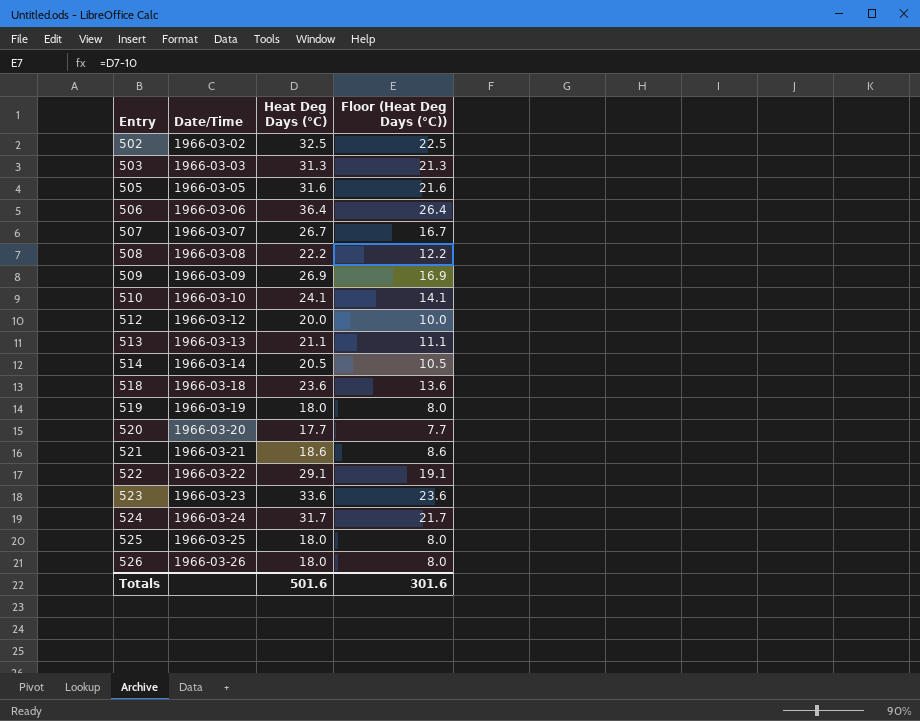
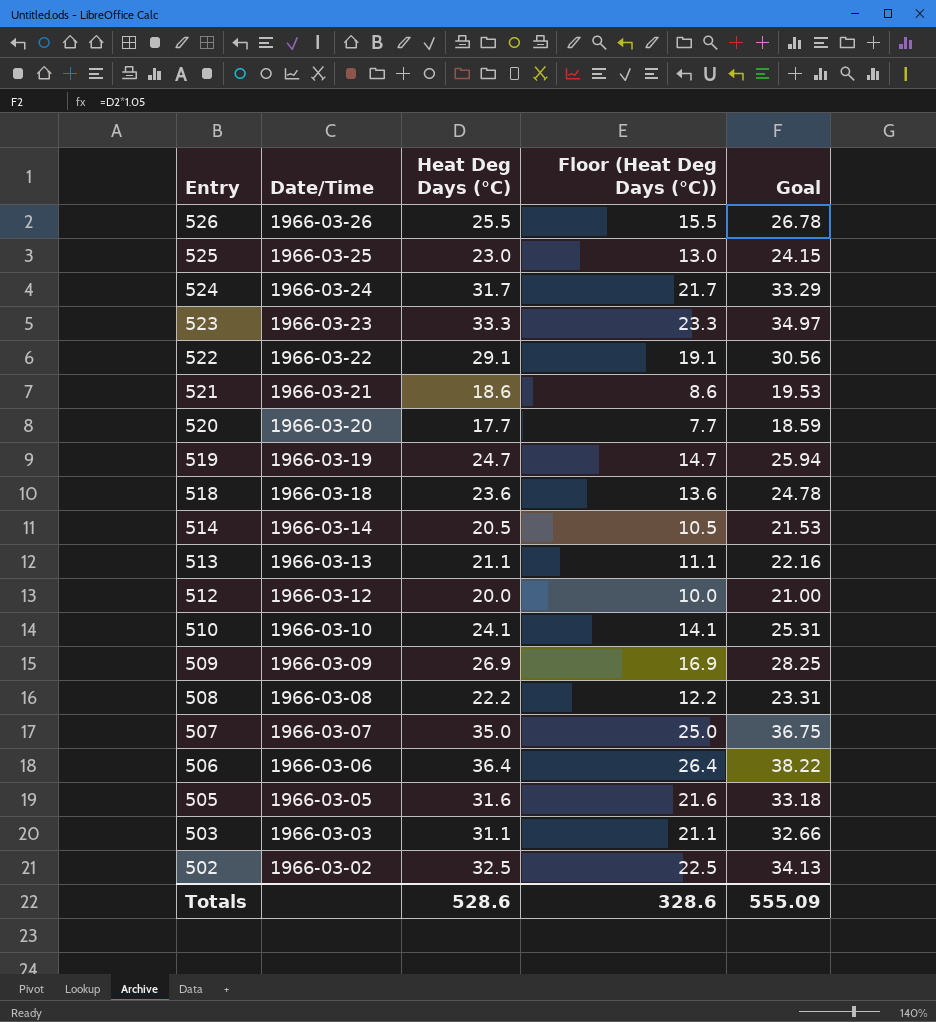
row order: Entry ascending -> Entry descending
column Goal | formula: none -> [Heat Deg Days (°C)] * 1.05
526 | Heat Deg Days (°C): 18.0 -> 25.5
526 | Floor (Heat Deg Days (°C)): 8.0 -> 15.5
525 | Heat Deg Days (°C): 18.0 -> 23.0
525 | Floor (Heat Deg Days (°C)): 8.0 -> 13.0
523 | Heat Deg Days (°C): 33.6 -> 33.3
523 | Floor (Heat Deg Days (°C)): 23.6 -> 23.3
519 | Heat Deg Days (°C): 18.0 -> 24.7
519 | Floor (Heat Deg Days (°C)): 8.0 -> 14.7
507 | Heat Deg Days (°C): 26.7 -> 35.0
507 | Floor (Heat Deg Days (°C)): 16.7 -> 25.0
503 | Heat Deg Days (°C): 31.3 -> 31.1
503 | Floor (Heat Deg Days (°C)): 21.3 -> 21.1
Totals | Heat Deg Days (°C): 501.6 -> 528.6
Totals | Floor (Heat Deg Days (°C)): 301.6 -> 328.6

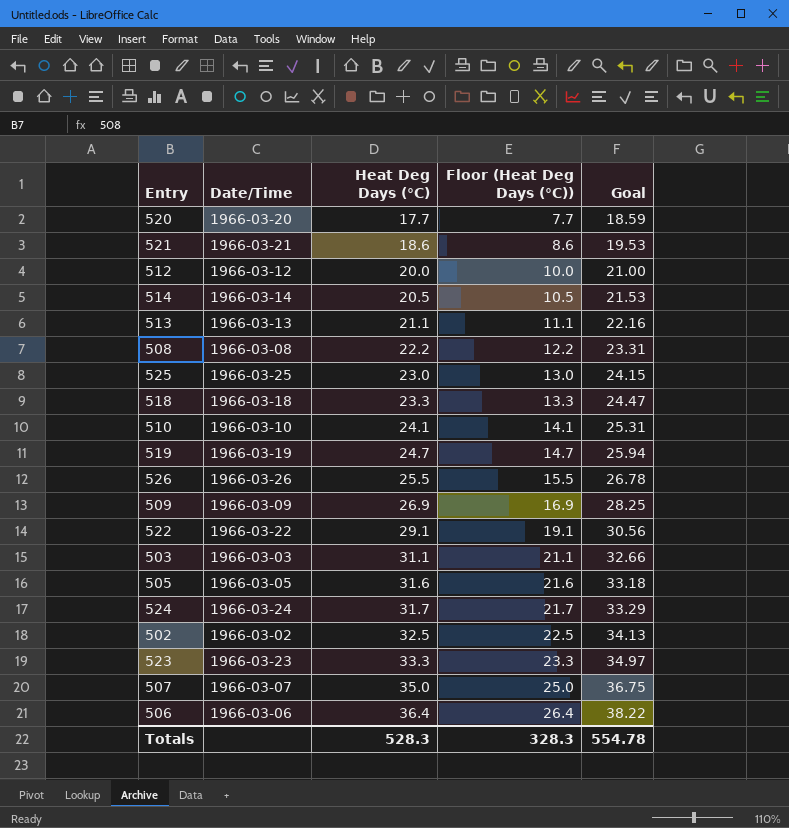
row order: Entry descending -> Heat Deg Days (°C) ascending
518 | Heat Deg Days (°C): 23.6 -> 23.3
518 | Floor (Heat Deg Days (°C)): 13.6 -> 13.3
518 | Goal: 24.78 -> 24.47
Totals | Heat Deg Days (°C): 528.6 -> 528.3
Totals | Floor (Heat Deg Days (°C)): 328.6 -> 328.3
Totals | Goal: 555.09 -> 554.78

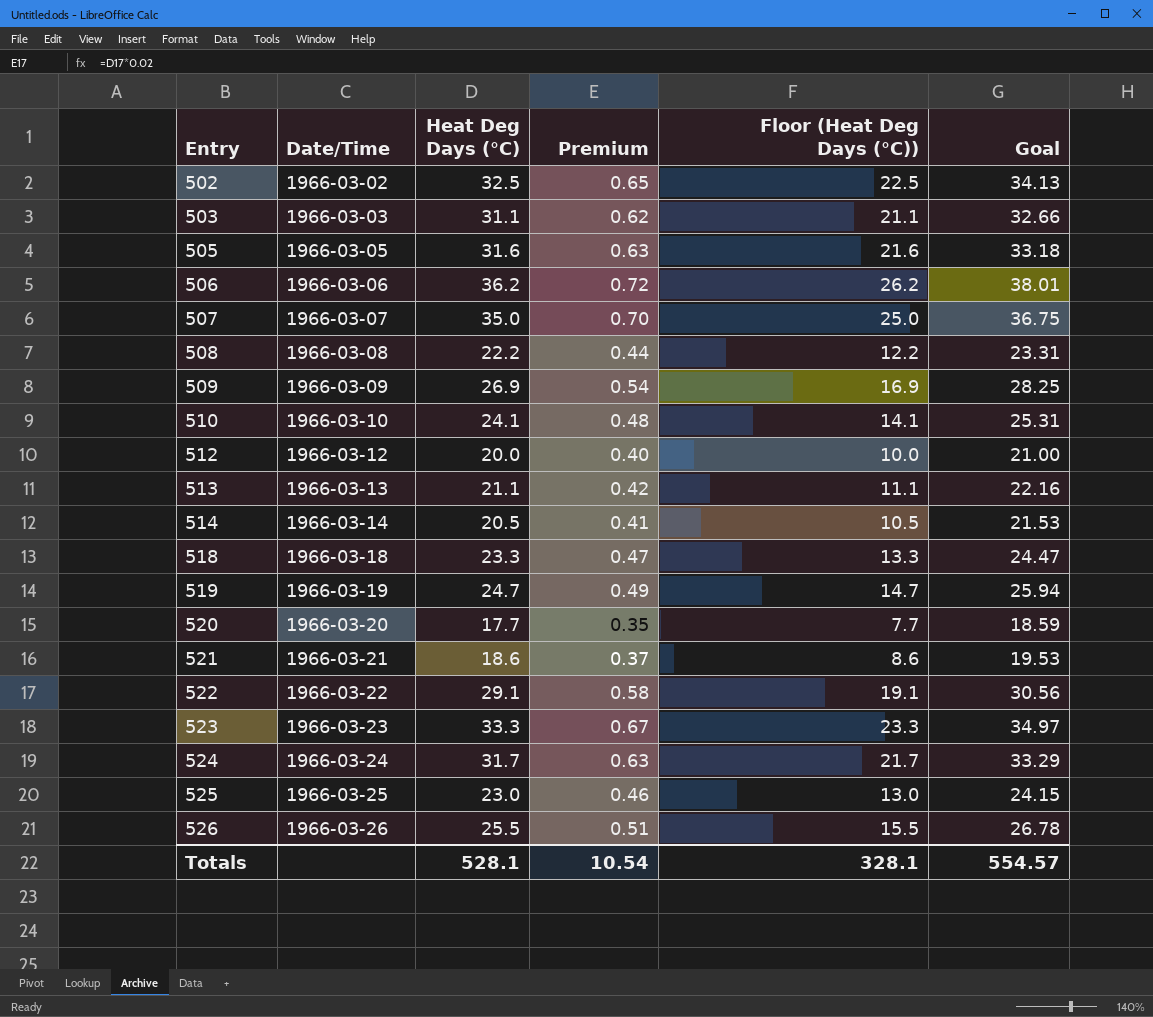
row order: Heat Deg Days (°C) ascending -> Entry ascending
column Premium | formula: none -> [Heat Deg Days (°C)] * 0.02
506 | Heat Deg Days (°C): 36.4 -> 36.2
506 | Floor (Heat Deg Days (°C)): 26.4 -> 26.2
506 | Goal: 38.22 -> 38.01
Totals | Heat Deg Days (°C): 528.3 -> 528.1
Totals | Floor (Heat Deg Days (°C)): 328.3 -> 328.1
Totals | Goal: 554.78 -> 554.57

